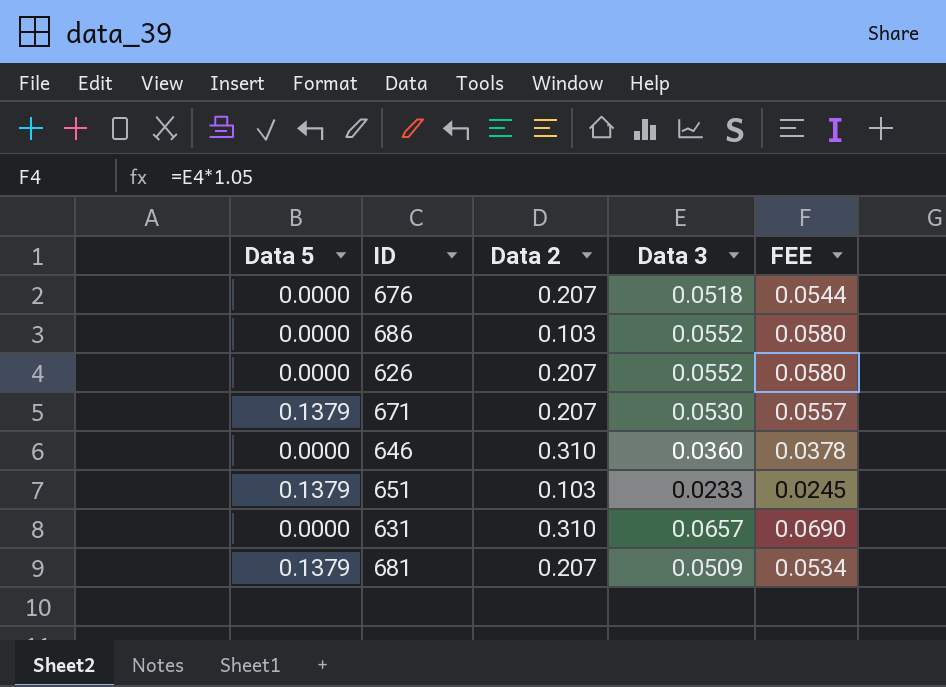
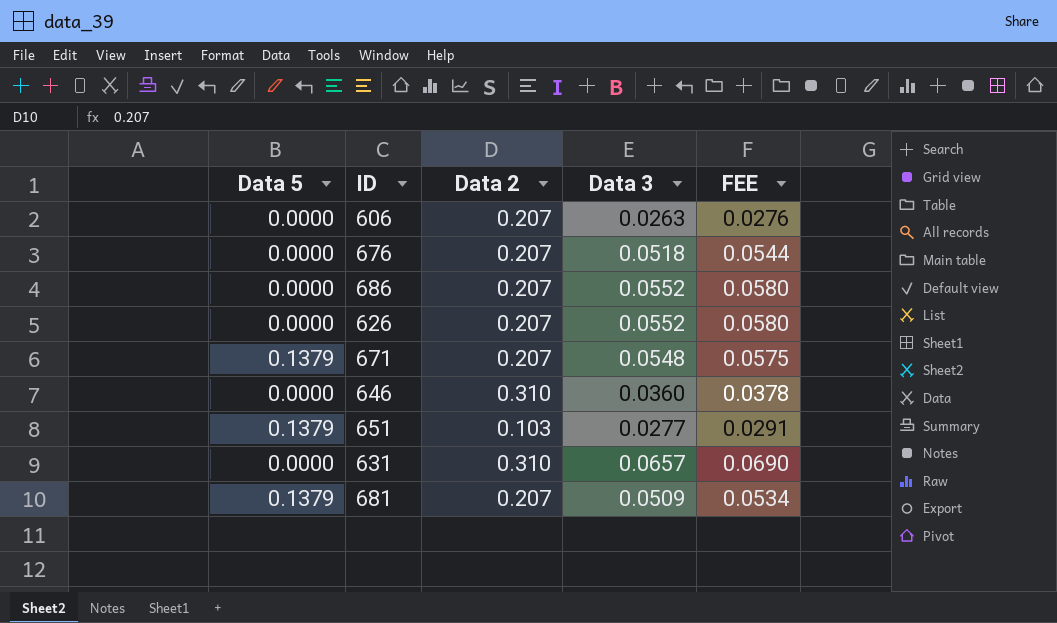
row 606: none -> 0.0000 | 0.207 | 0.0263 | 0.0276
686 | Data 2: 0.103 -> 0.207
671 | Data 3: 0.0530 -> 0.0548
671 | FEE: 0.0557 -> 0.0575
651 | Data 3: 0.0233 -> 0.0277
651 | FEE: 0.0245 -> 0.0291

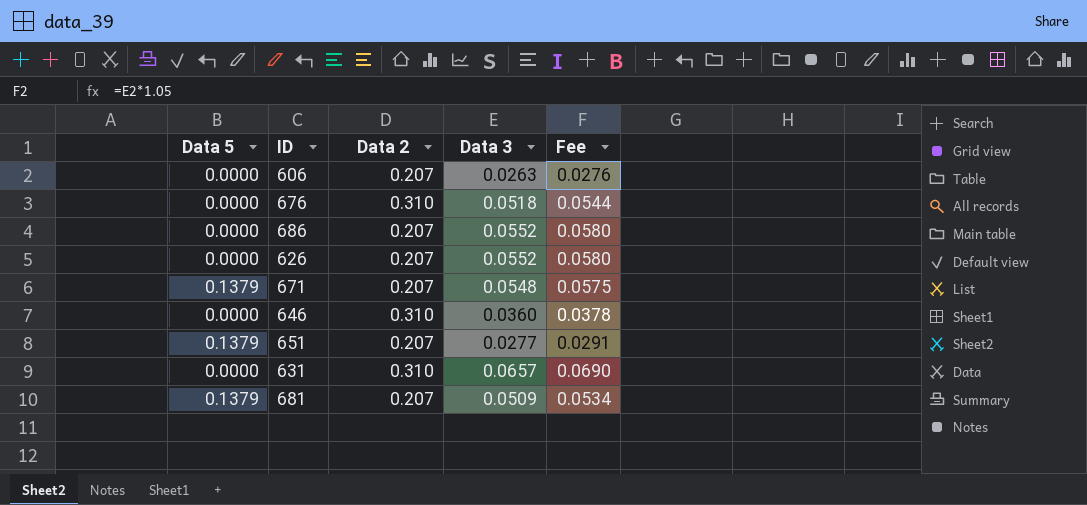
column name: FEE -> Fee
676 | Data 2: 0.207 -> 0.310
651 | Data 2: 0.103 -> 0.207

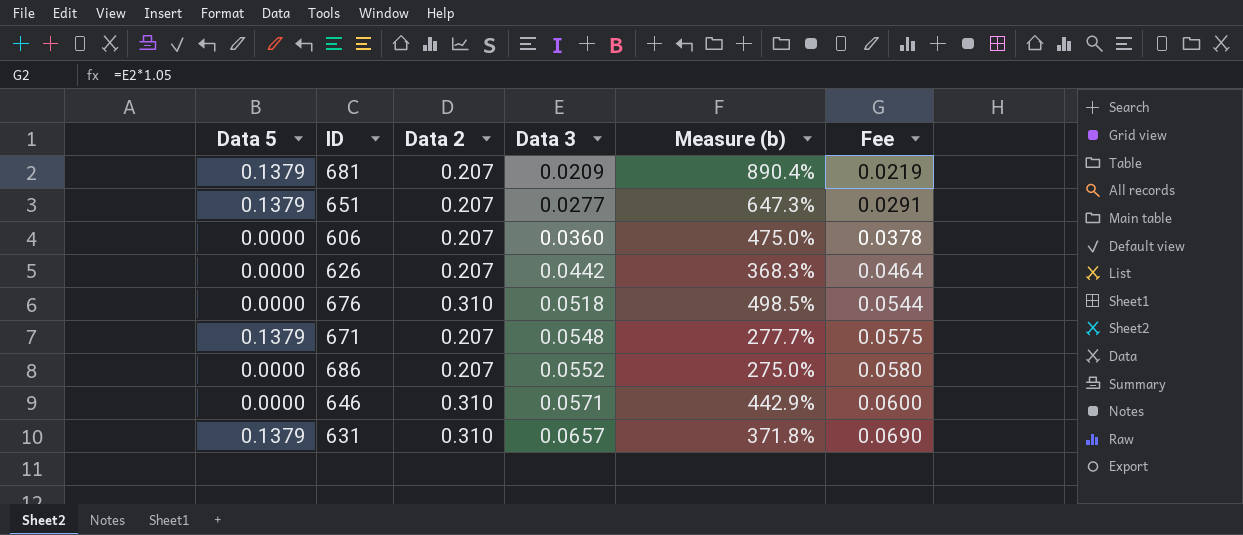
row order: none -> Data 3 ascending
column Measure (b) | formula: none -> ([Data 2] - [Data 3]) / [Data 3]
681 | Data 3: 0.0509 -> 0.0209
681 | Fee: 0.0534 -> 0.0219
606 | Data 3: 0.0263 -> 0.0360
606 | Fee: 0.0276 -> 0.0378
626 | Data 3: 0.0552 -> 0.0442
626 | Fee: 0.0580 -> 0.0464
646 | Data 3: 0.0360 -> 0.0571
646 | Fee: 0.0378 -> 0.0600
631 | Data 5: 0.0000 -> 0.1379

